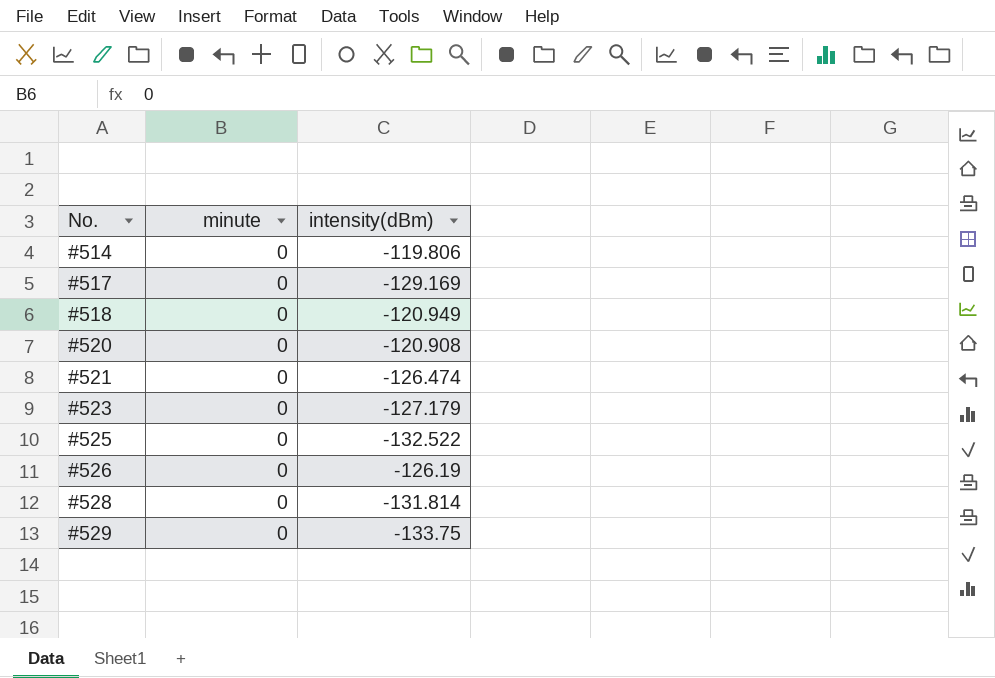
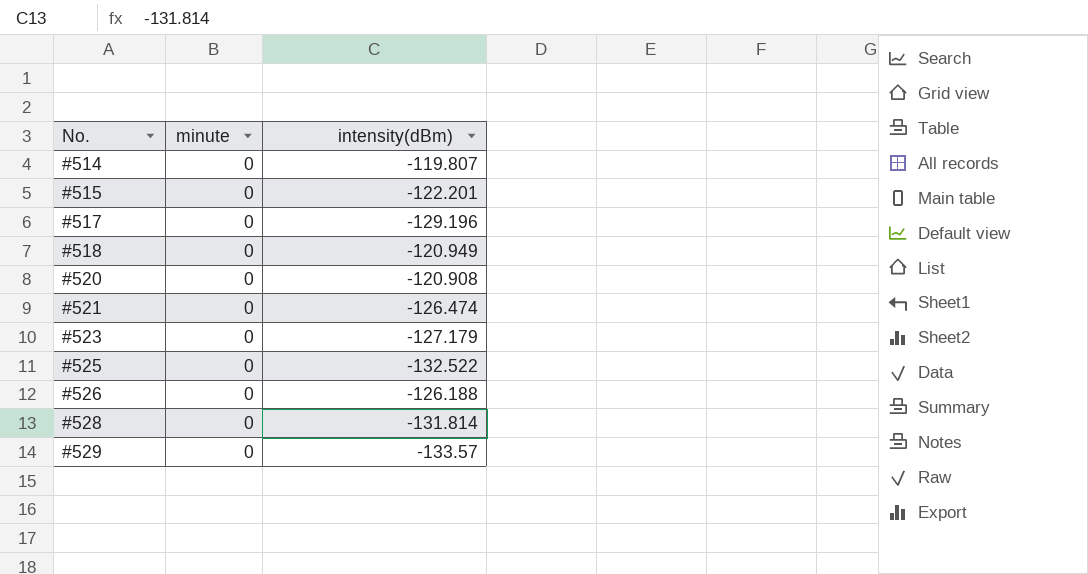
#514 | intensity(dBm): -119.806 -> -119.807
row #515: none -> 0 | -122.201
#517 | intensity(dBm): -129.169 -> -129.196
#526 | intensity(dBm): -126.19 -> -126.188
#529 | intensity(dBm): -133.75 -> -133.57

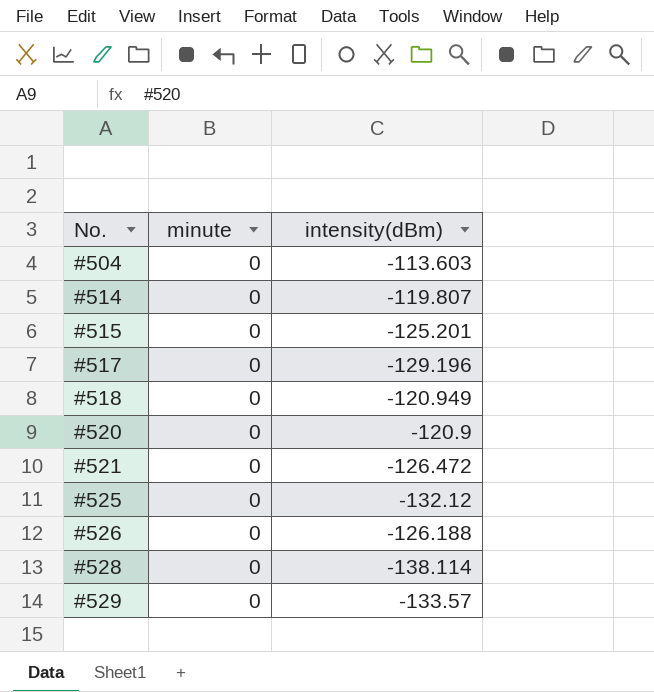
row #523: 0 | -127.179 -> none
row #504: none -> 0 | -113.603
#515 | intensity(dBm): -122.201 -> -125.201
#520 | intensity(dBm): -120.908 -> -120.9
#521 | intensity(dBm): -126.474 -> -126.472
#525 | intensity(dBm): -132.522 -> -132.12
#528 | intensity(dBm): -131.814 -> -138.114

